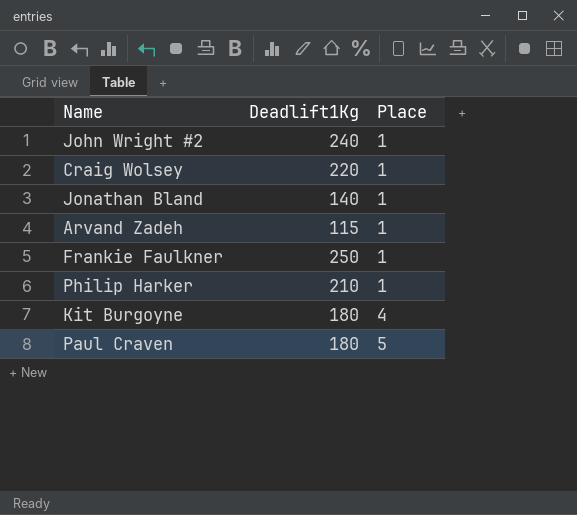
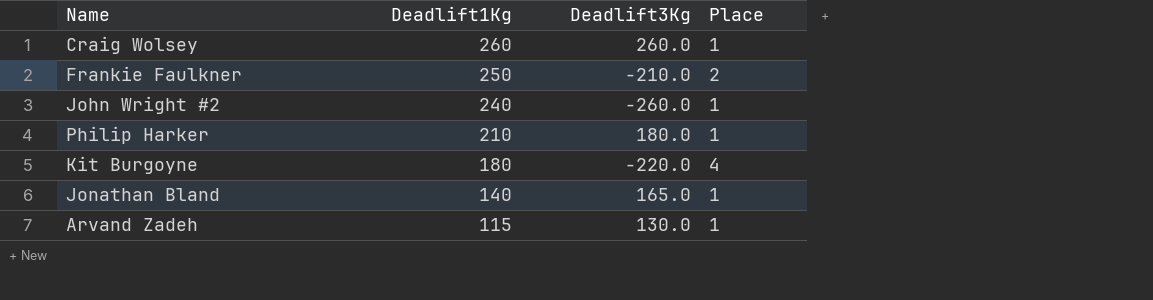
row order: Place ascending -> Deadlift1Kg descending
column Deadlift3Kg | position: none -> 3
row Paul Craven: 180 | 5 -> none
Craig Wolsey | Deadlift1Kg: 220 -> 260
Frankie Faulkner | Place: 1 -> 2

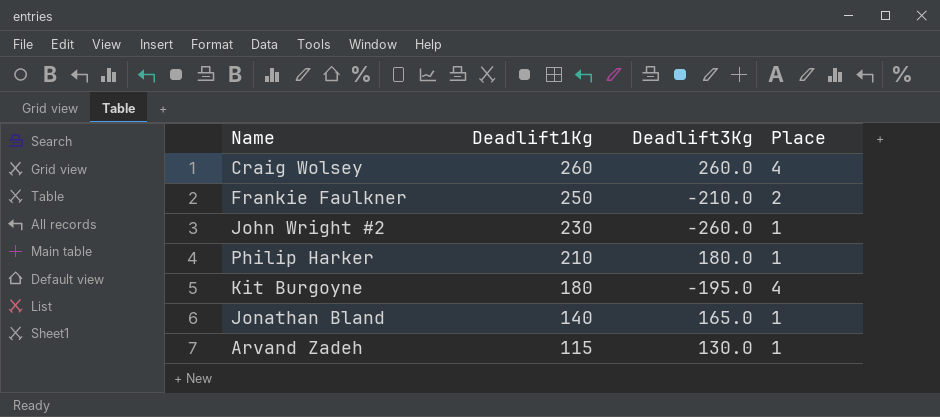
Craig Wolsey | Place: 1 -> 4
John Wright #2 | Deadlift1Kg: 240 -> 230
Kit Burgoyne | Deadlift3Kg: -220.0 -> -195.0

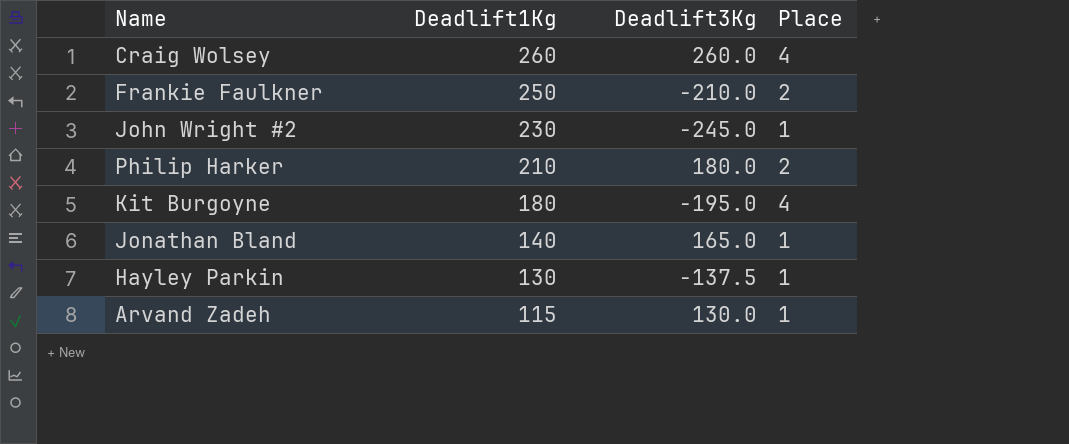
John Wright #2 | Deadlift3Kg: -260.0 -> -245.0
Philip Harker | Place: 1 -> 2
row Hayley Parkin: none -> 130 | -137.5 | 1

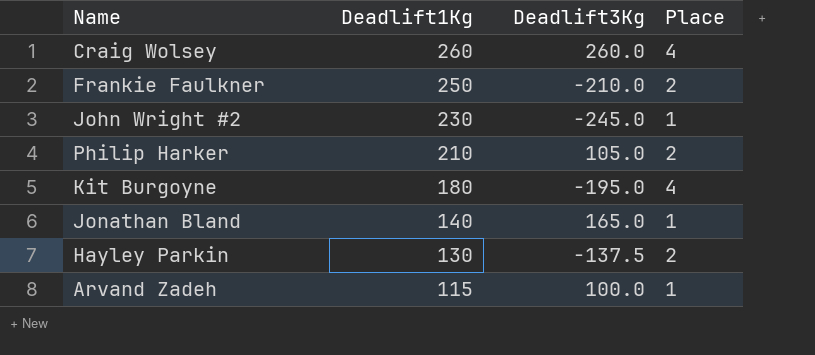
Philip Harker | Deadlift3Kg: 180.0 -> 105.0
Hayley Parkin | Place: 1 -> 2
Arvand Zadeh | Deadlift3Kg: 130.0 -> 100.0

